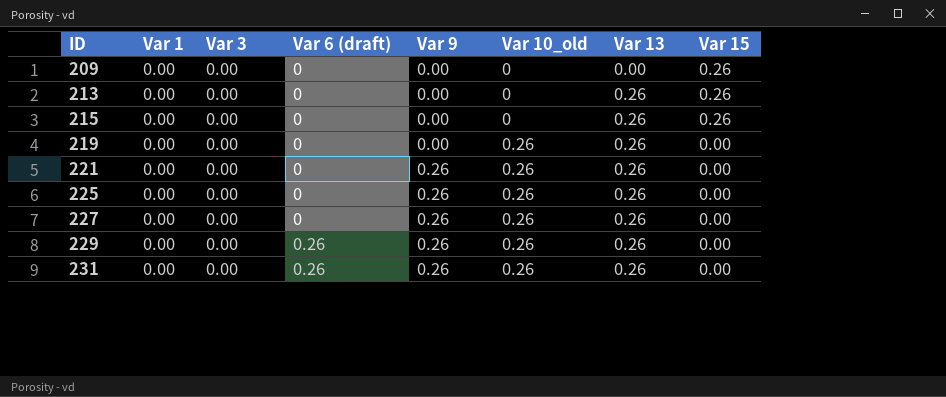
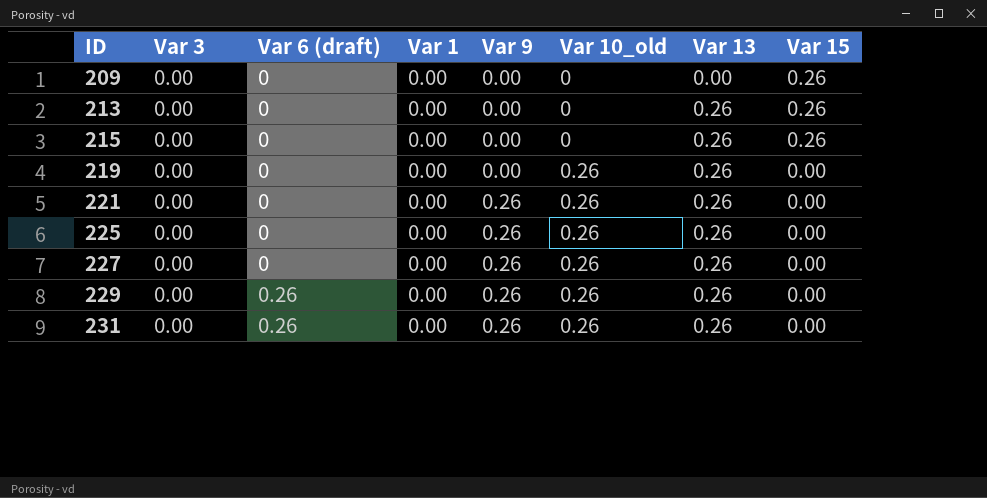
column Var 1 | position: 2 -> 4

